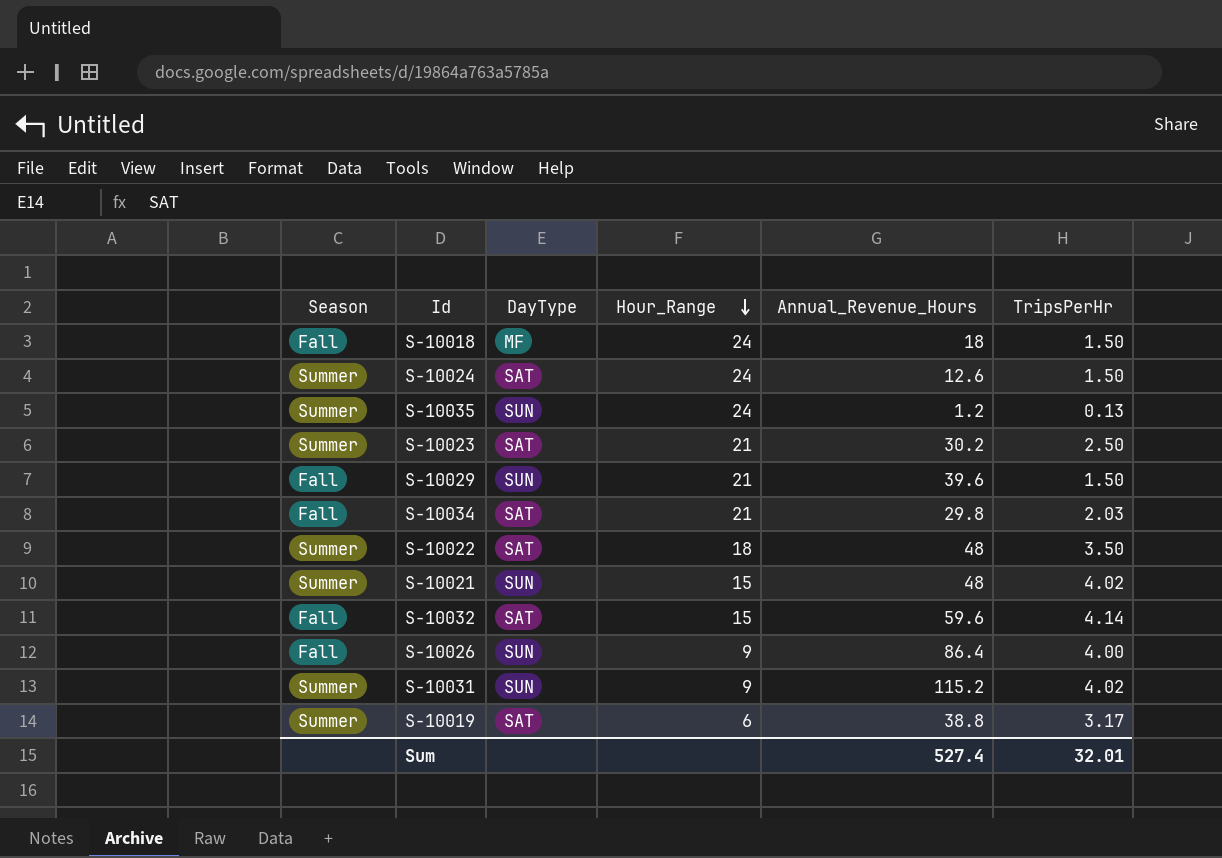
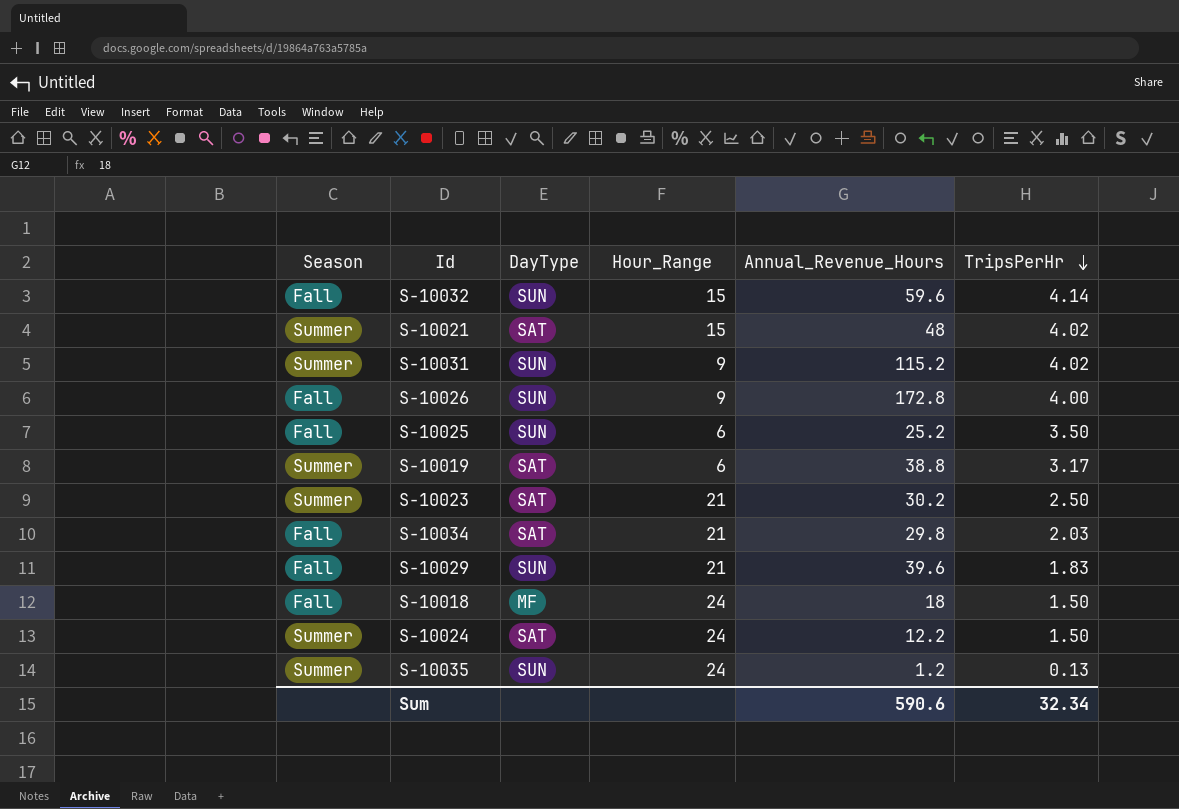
row order: Hour_Range descending -> TripsPerHr descending
row S-10022: Summer | SAT | 18 | 48 | 3.50 -> none
S-10032 | DayType: SAT -> SUN
S-10021 | DayType: SUN -> SAT
S-10026 | Annual_Revenue_Hours: 86.4 -> 172.8
row S-10025: none -> Fall | SUN | 6 | 25.2 | 3.50
S-10029 | TripsPerHr: 1.50 -> 1.83
S-10024 | Annual_Revenue_Hours: 12.6 -> 12.2
Sum | Annual_Revenue_Hours: 527.4 -> 590.6
Sum | TripsPerHr: 32.01 -> 32.34

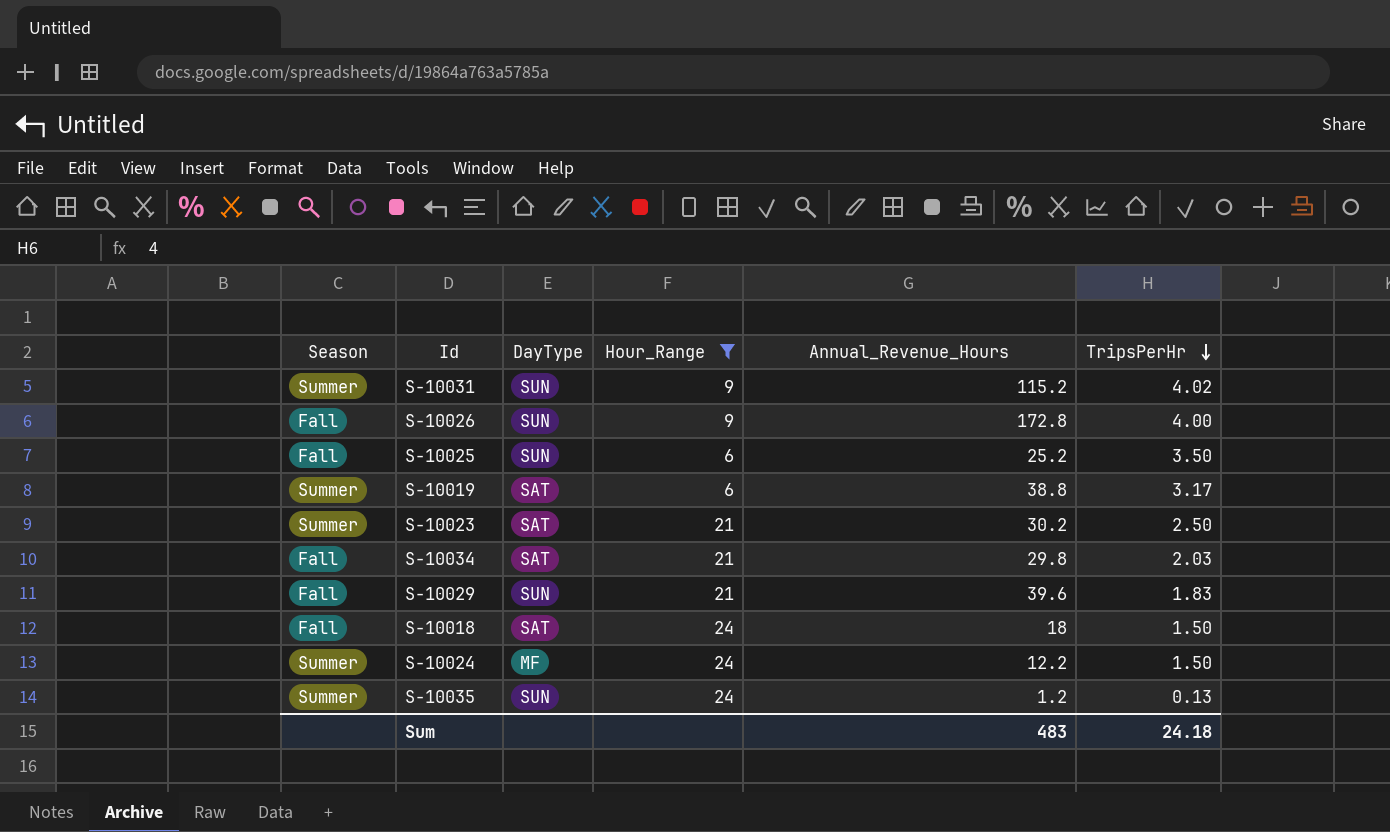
filter: none -> Hour_Range != 15
S-10018 | DayType: MF -> SAT
S-10024 | DayType: SAT -> MF
Sum | Annual_Revenue_Hours: 590.6 -> 483
Sum | TripsPerHr: 32.34 -> 24.18

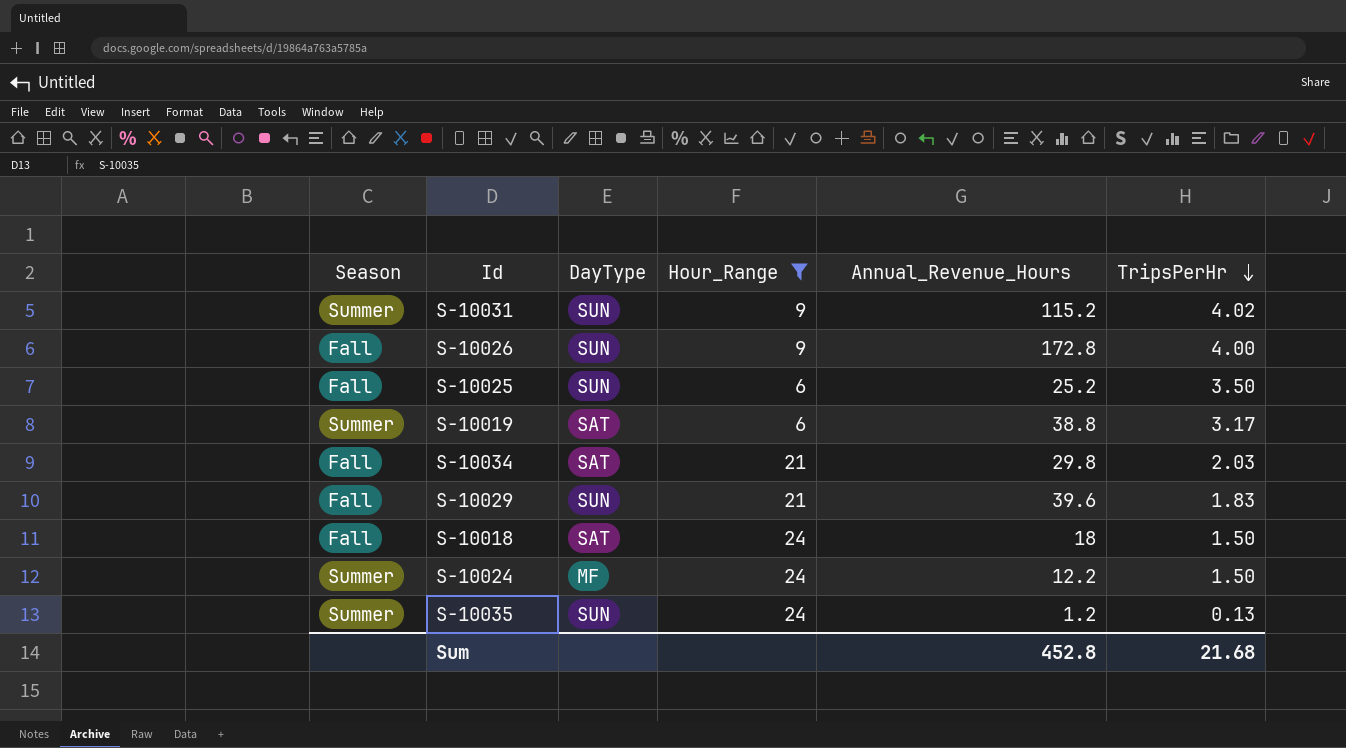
row S-10023: Summer | SAT | 21 | 30.2 | 2.50 -> none
Sum | Annual_Revenue_Hours: 483 -> 452.8
Sum | TripsPerHr: 24.18 -> 21.68

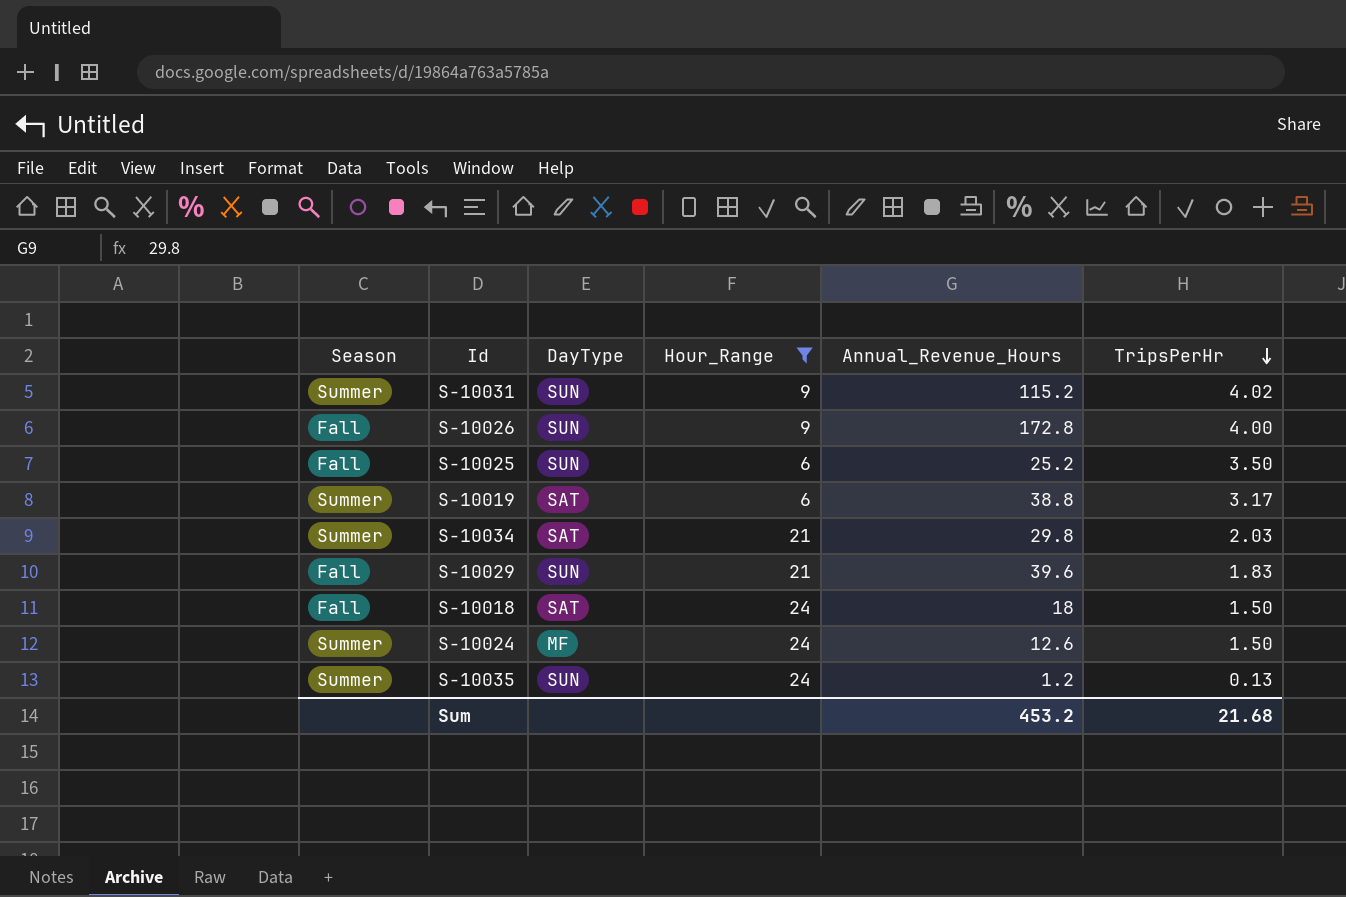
S-10034 | Season: Fall -> Summer
S-10024 | Annual_Revenue_Hours: 12.2 -> 12.6
Sum | Annual_Revenue_Hours: 452.8 -> 453.2

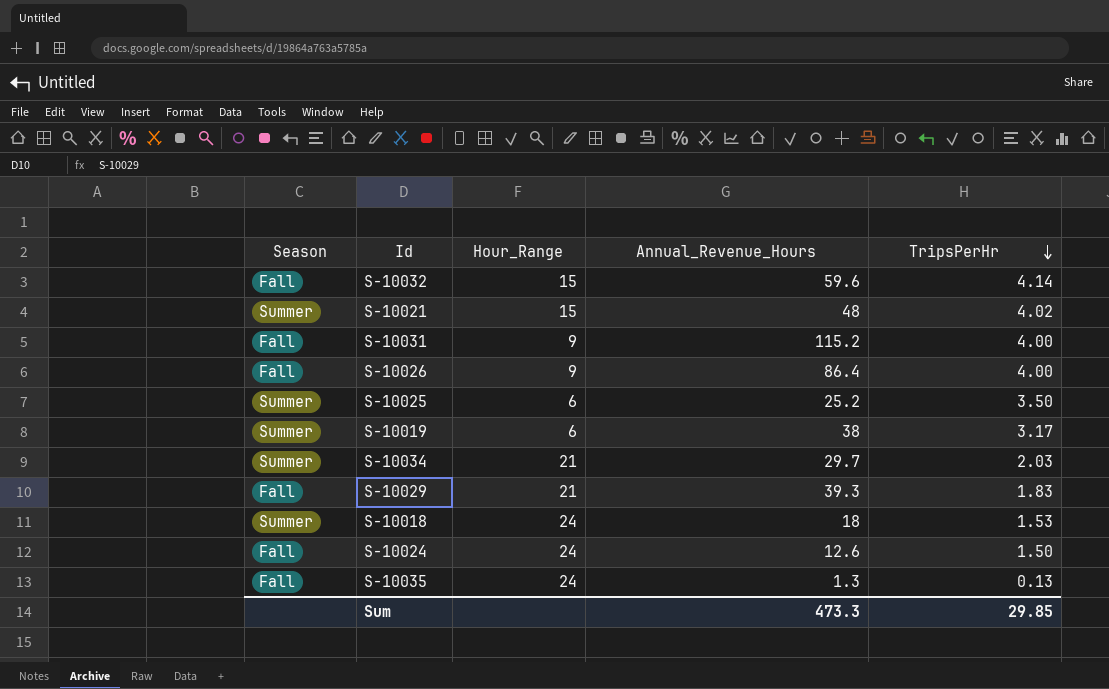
filter: Hour_Range != 15 -> none
column DayType | position: 3 -> none
S-10031 | Season: Summer -> Fall
S-10031 | TripsPerHr: 4.02 -> 4.00
S-10026 | Annual_Revenue_Hours: 172.8 -> 86.4
S-10025 | Season: Fall -> Summer
S-10019 | Annual_Revenue_Hours: 38.8 -> 38
S-10034 | Annual_Revenue_Hours: 29.8 -> 29.7
S-10029 | Annual_Revenue_Hours: 39.6 -> 39.3
S-10018 | Season: Fall -> Summer
S-10018 | TripsPerHr: 1.50 -> 1.53
S-10024 | Season: Summer -> Fall
S-10035 | Season: Summer -> Fall
S-10035 | Annual_Revenue_Hours: 1.2 -> 1.3
Sum | Annual_Revenue_Hours: 453.2 -> 473.3
Sum | TripsPerHr: 21.68 -> 29.85

